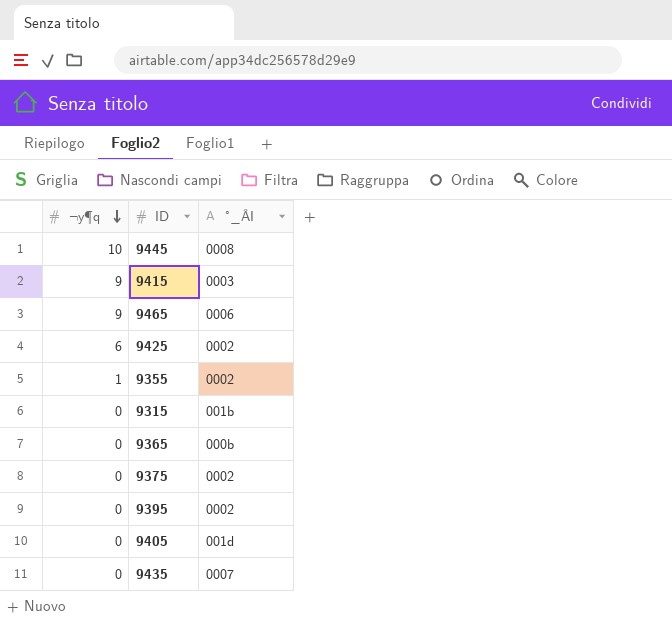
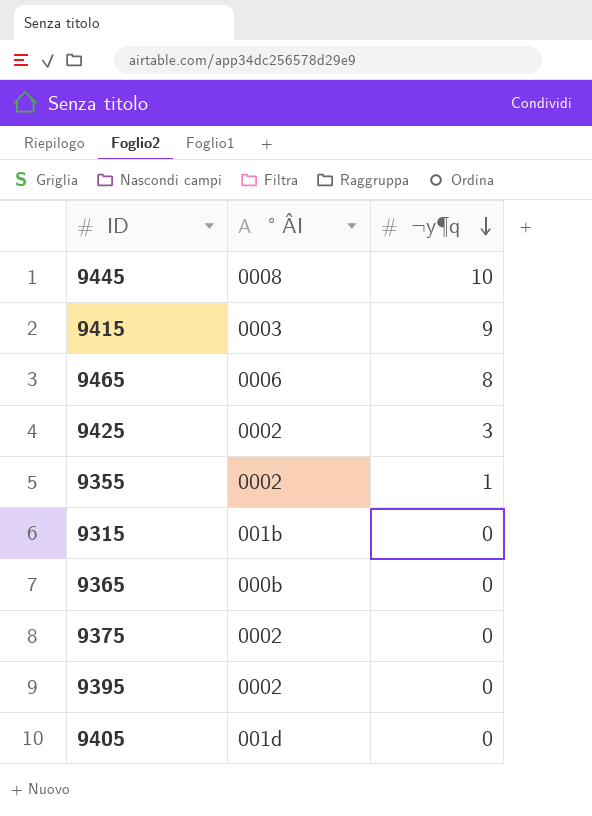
column name: °_ÂI -> ° ÂI
column ¬y¶q | position: 1 -> 3
row 9435: 0 | 0007 -> none
9465 | ¬y¶q: 9 -> 8
9425 | ¬y¶q: 6 -> 3

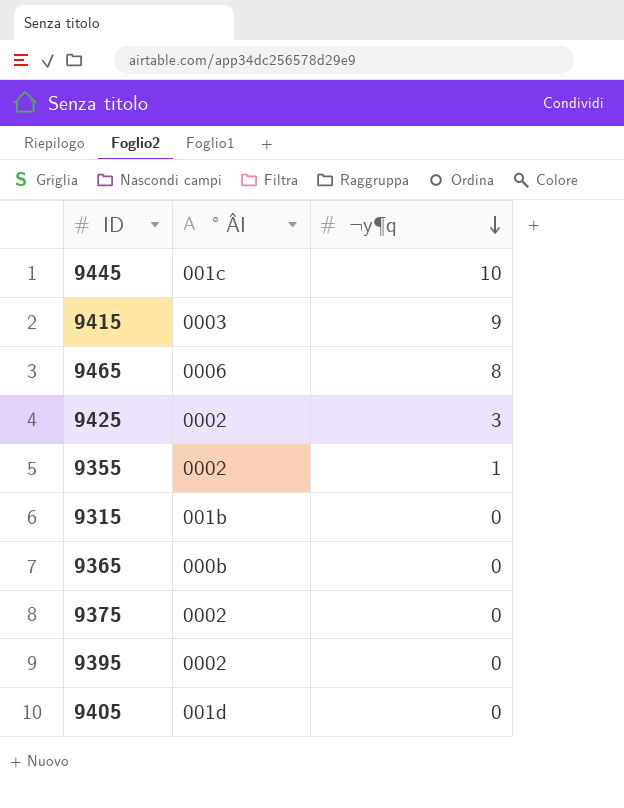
9445 | ° ÂI: 0008 -> 001c

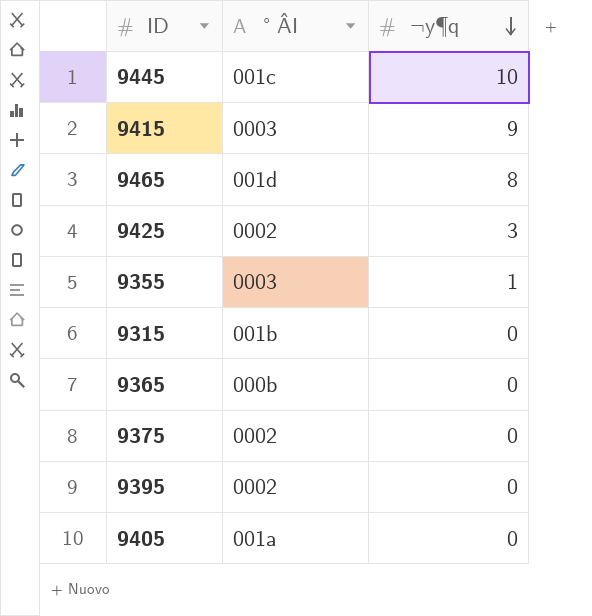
9465 | ° ÂI: 0006 -> 001d
9355 | ° ÂI: 0002 -> 0003
9405 | ° ÂI: 001d -> 001a

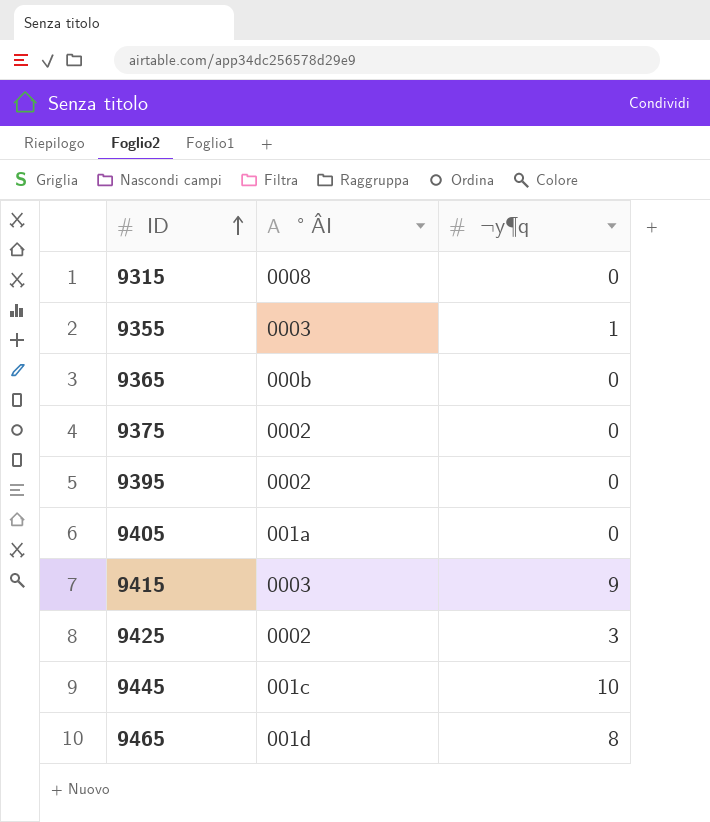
row order: ¬y¶q descending -> ID ascending
9315 | ° ÂI: 001b -> 0008

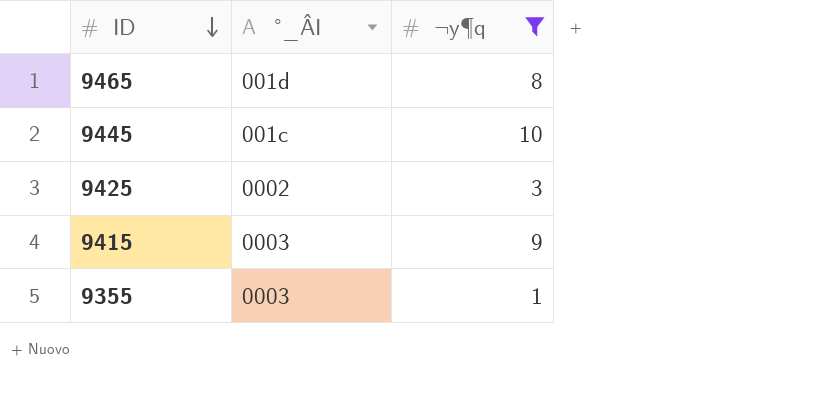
filter: none -> ¬y¶q != 0
row order: ID ascending -> ID descending
column name: ° ÂI -> °_ÂI

